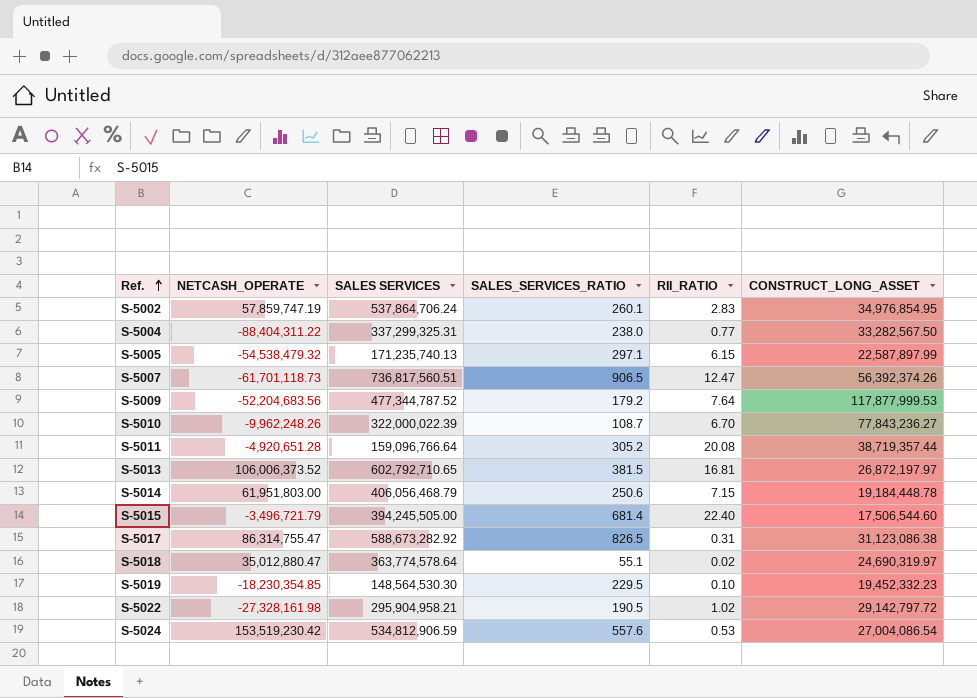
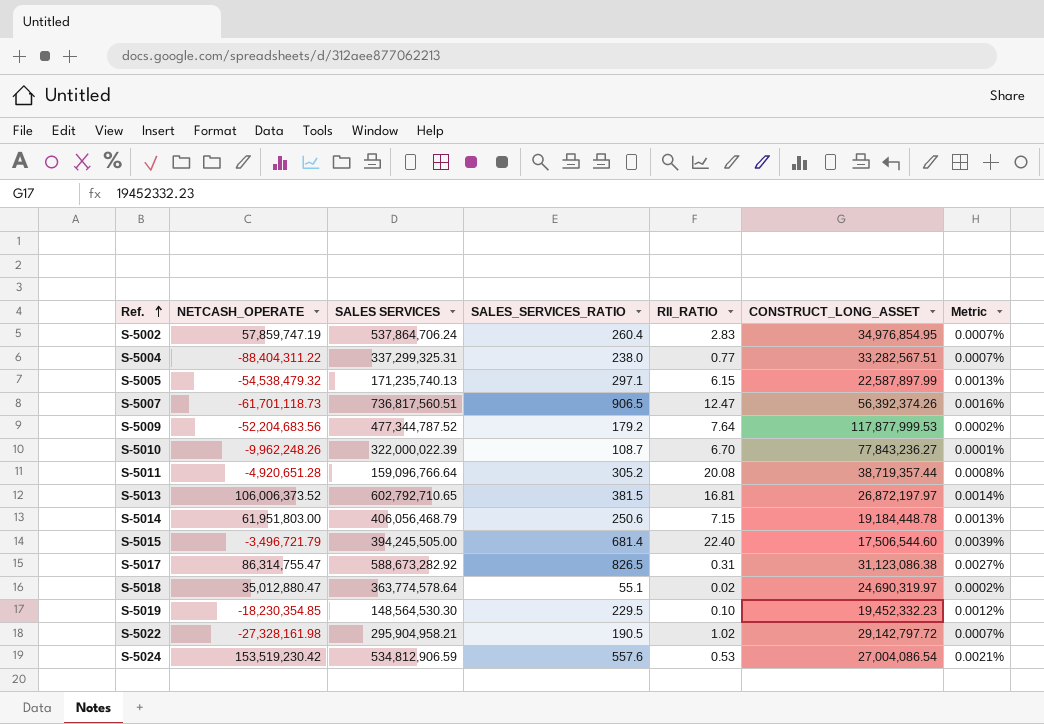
column Metric | formula: none -> [SALES_SERVICES_RATIO] / [CONSTRUCT_LONG_ASSET]
S-5002 | SALES_SERVICES_RATIO: 260.1 -> 260.4
S-5004 | CONSTRUCT_LONG_ASSET: 33,282,567.50 -> 33,282,567.51

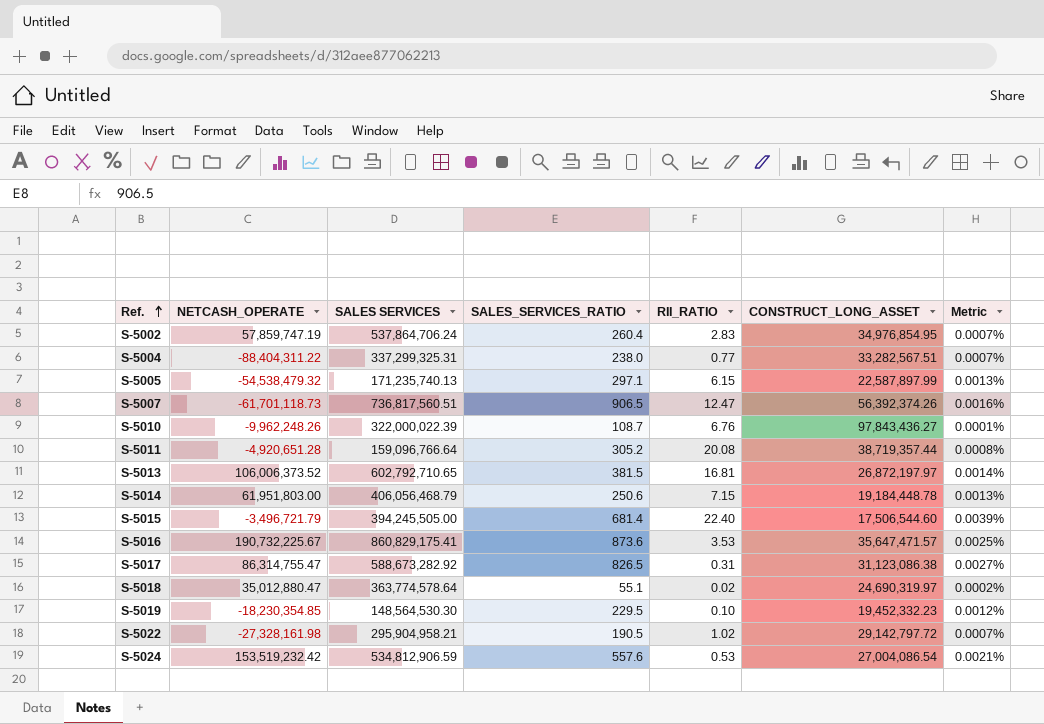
row S-5009: -52,204,683.56 | 477,344,787.52 | 179.2 | 7.64 | 117,877,999.53 | 0.0002% -> none
S-5010 | RII_RATIO: 6.70 -> 6.76
S-5010 | CONSTRUCT_LONG_ASSET: 77,843,236.27 -> 97,843,436.27
row S-5016: none -> 190,732,225.67 | 860,829,175.41 | 873.6 | 3.53 | 35,647,471.57 | 0.0025%
S-5024 | NETCASH_OPERATE: 153,519,230.42 -> 153,519,232.42

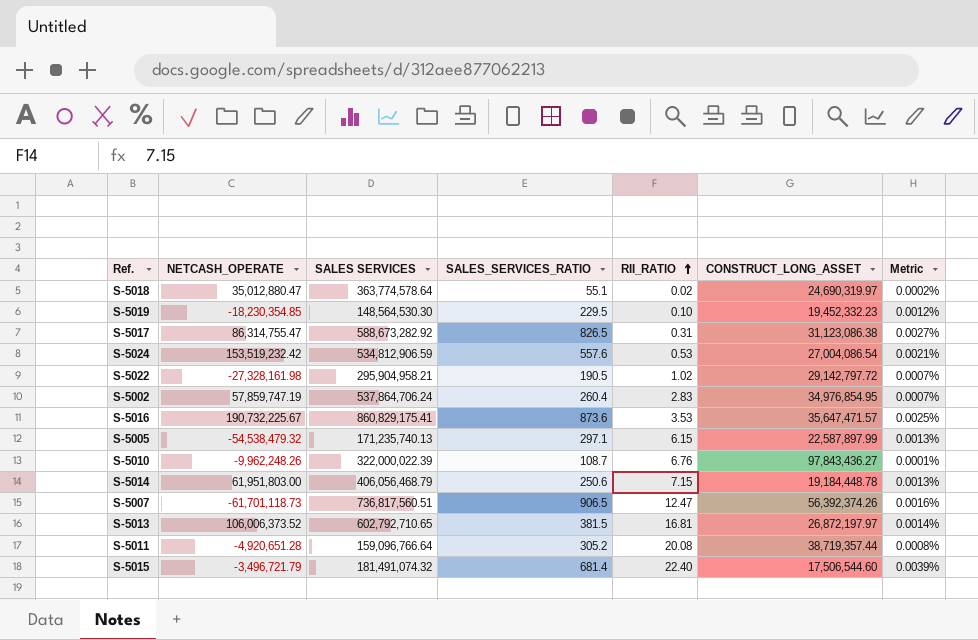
row order: Ref. ascending -> RII_RATIO ascending
row S-5004: -88,404,311.22 | 337,299,325.31 | 238.0 | 0.77 | 33,282,567.51 | 0.0007% -> none
S-5015 | SALES SERVICES: 394,245,505.00 -> 181,491,074.32

